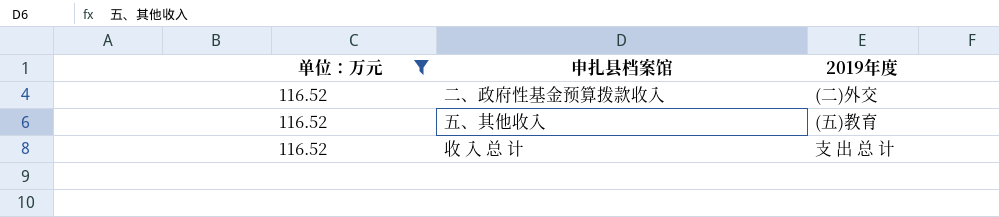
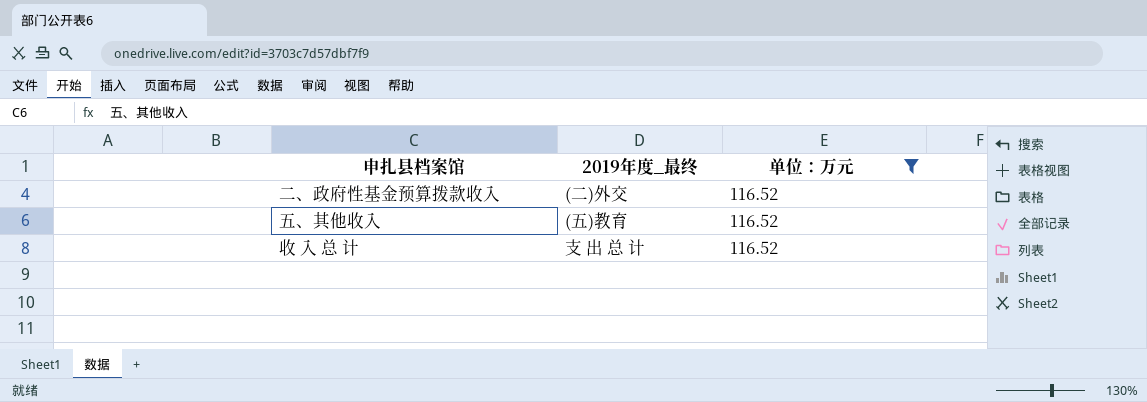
column name: 2019年度 -> 2019年度_最终
column 单位：万元 | position: 1 -> 3

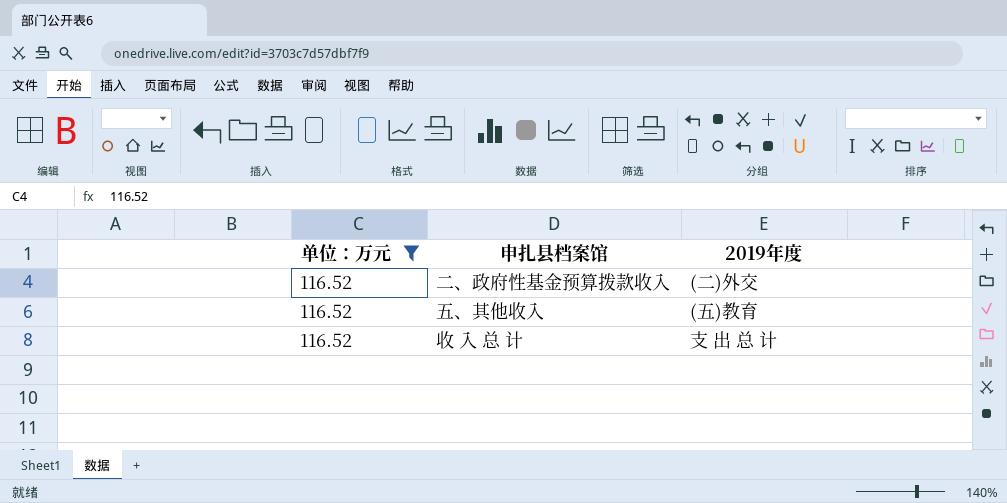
column 单位：万元 | position: 3 -> 1
column name: 2019年度_最终 -> 2019年度

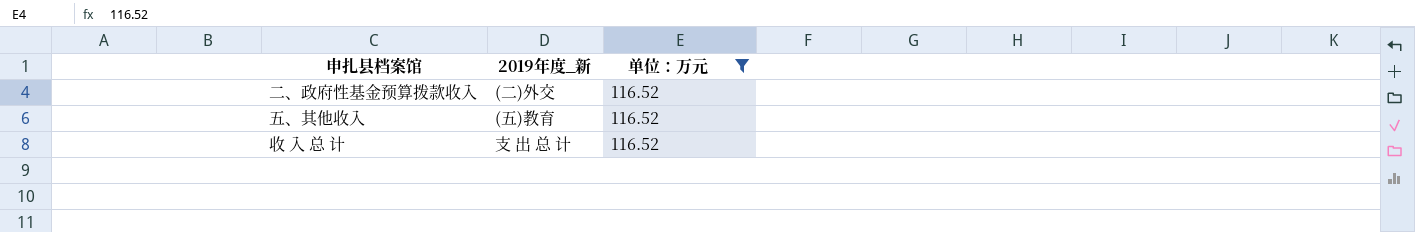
column name: 2019年度 -> 2019年度_新
column 单位：万元 | position: 1 -> 3

